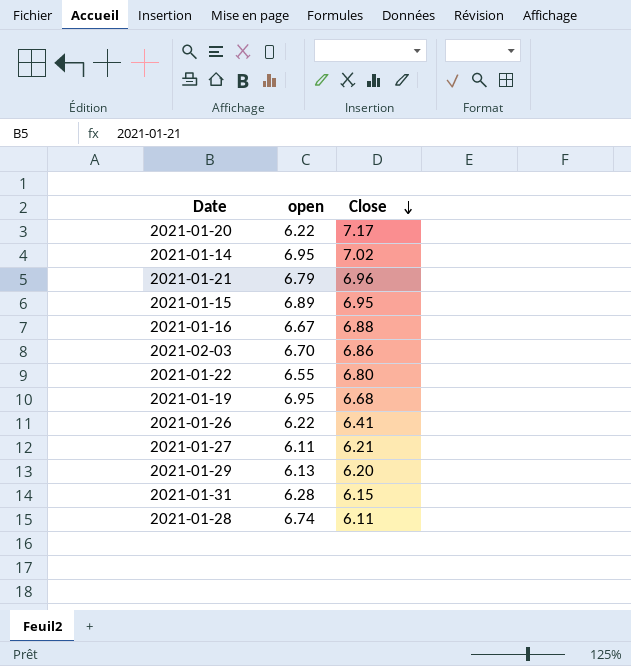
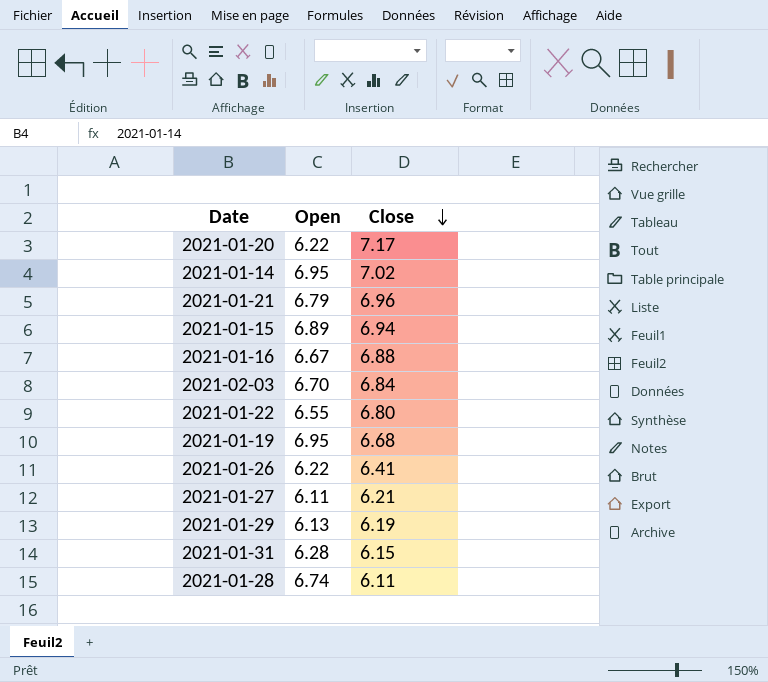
column name: open -> Open
2021-01-15 | Close: 6.95 -> 6.94
2021-02-03 | Close: 6.86 -> 6.84
2021-01-29 | Close: 6.20 -> 6.19

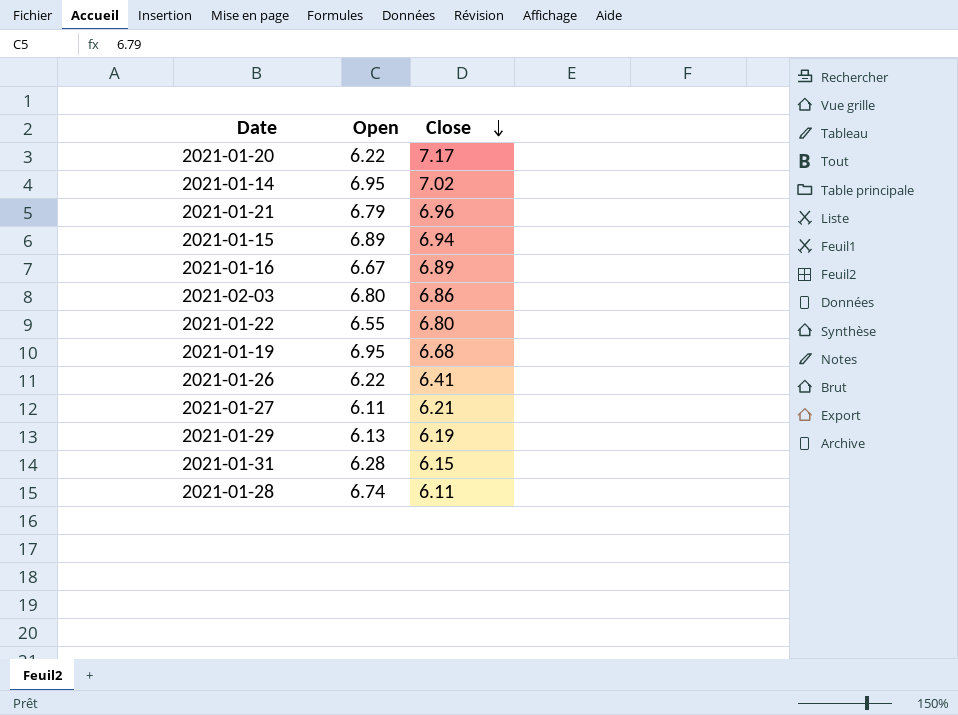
2021-01-16 | Close: 6.88 -> 6.89
2021-02-03 | Open: 6.70 -> 6.80
2021-02-03 | Close: 6.84 -> 6.86

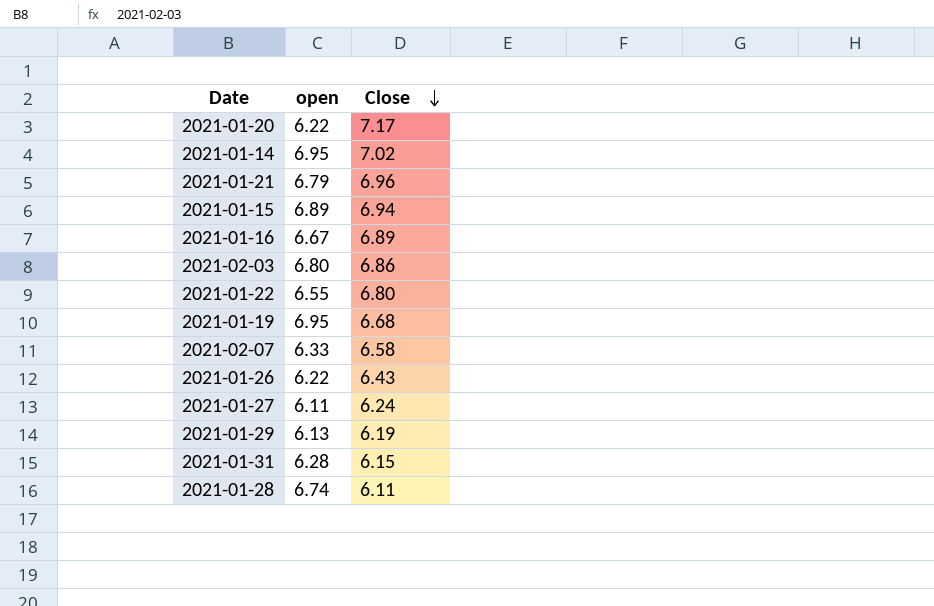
column name: Open -> open
row 2021-02-07: none -> 6.33 | 6.58
2021-01-26 | Close: 6.41 -> 6.43
2021-01-27 | Close: 6.21 -> 6.24

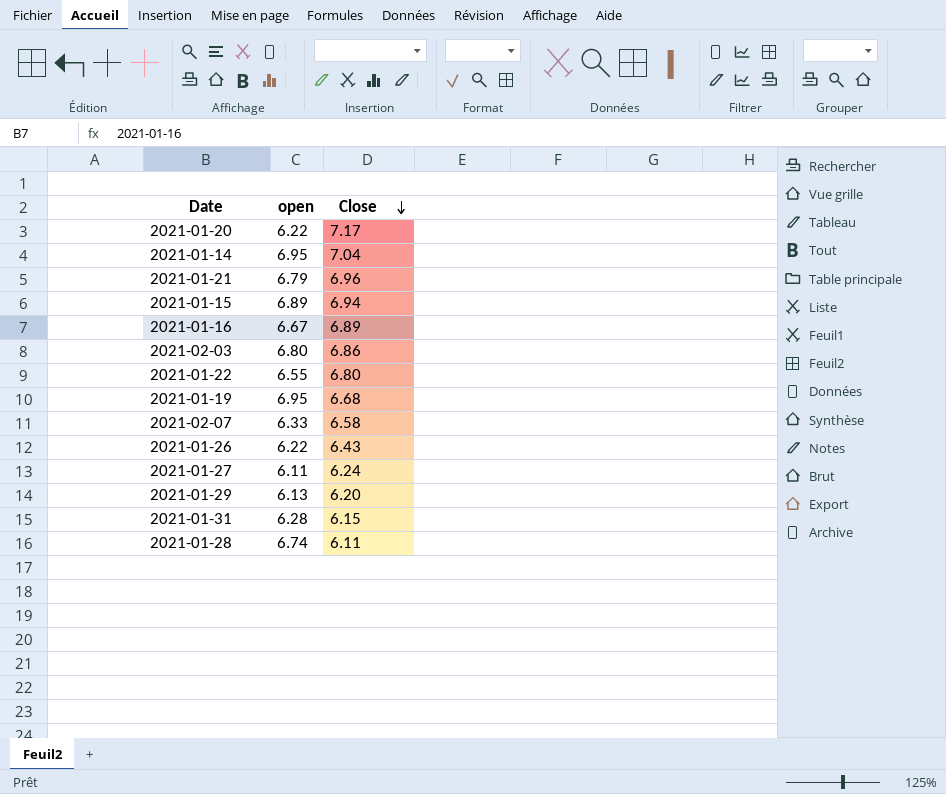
2021-01-14 | Close: 7.02 -> 7.04
2021-01-29 | Close: 6.19 -> 6.20

